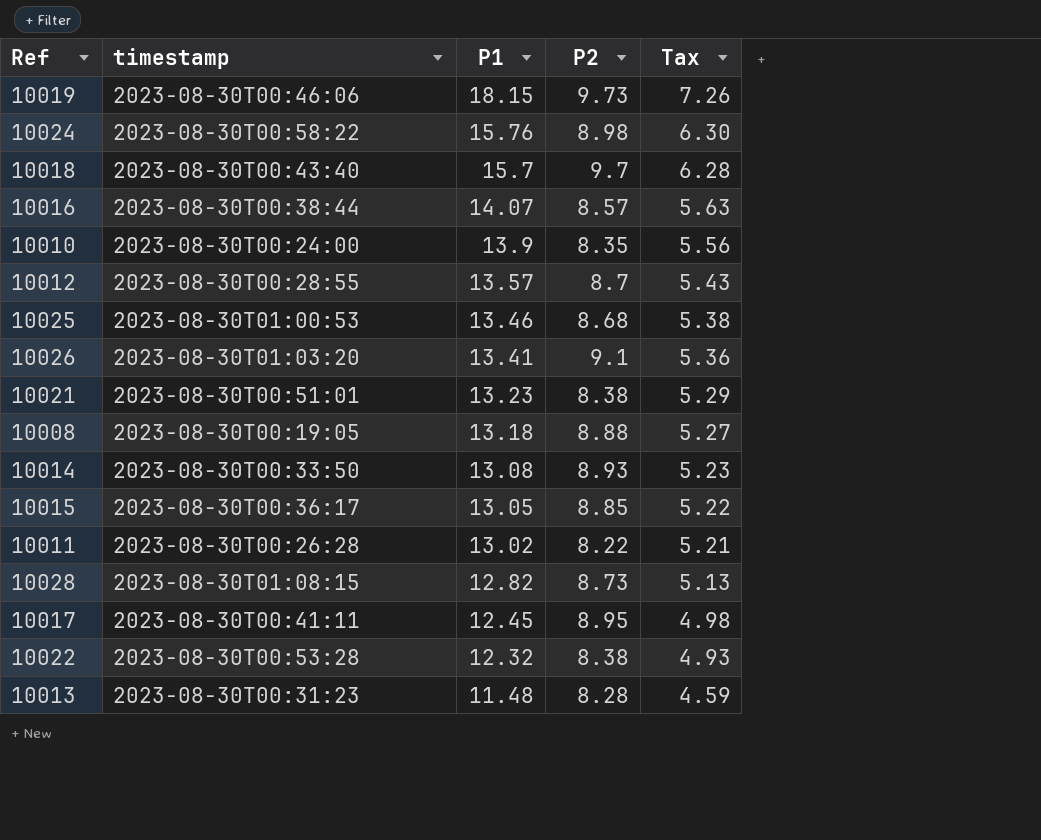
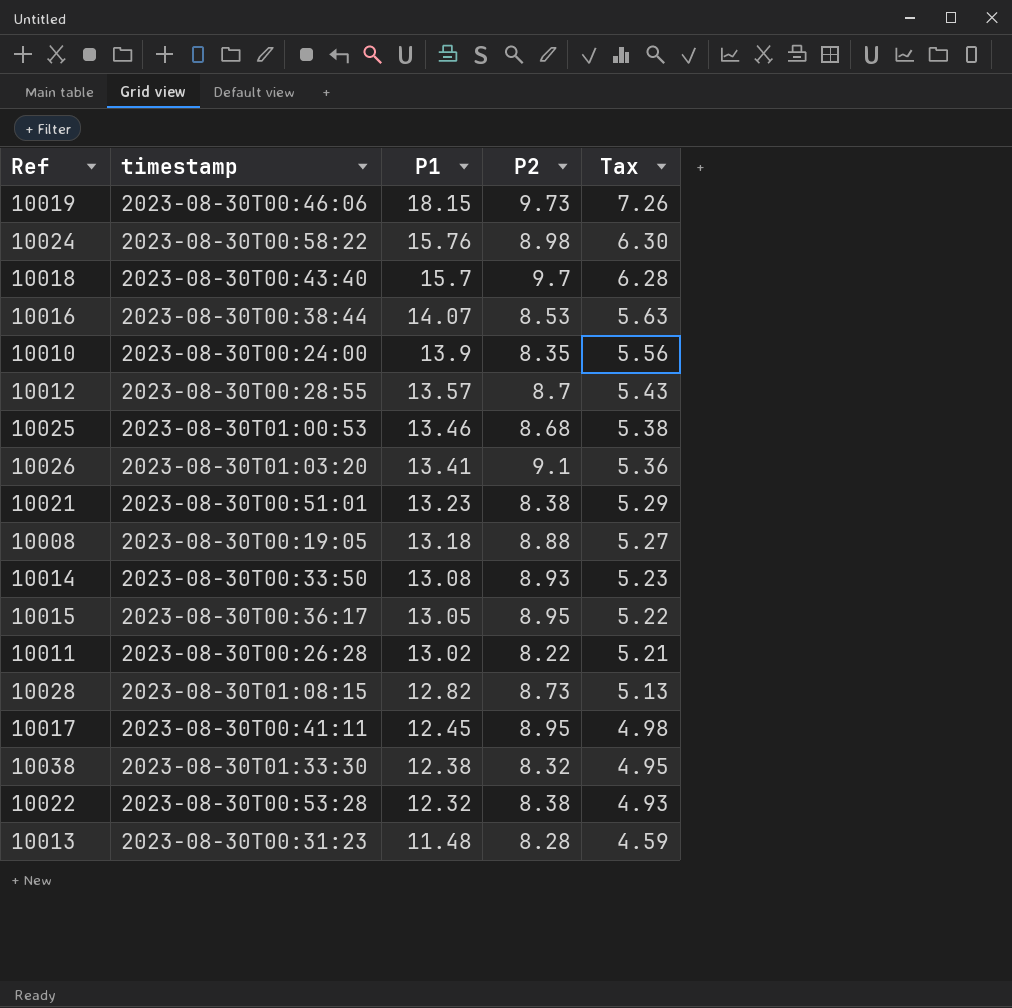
10016 | P2: 8.57 -> 8.53
10015 | P2: 8.85 -> 8.95
row 10038: none -> 2023-08-30T01:33:30 | 12.38 | 8.32 | 4.95

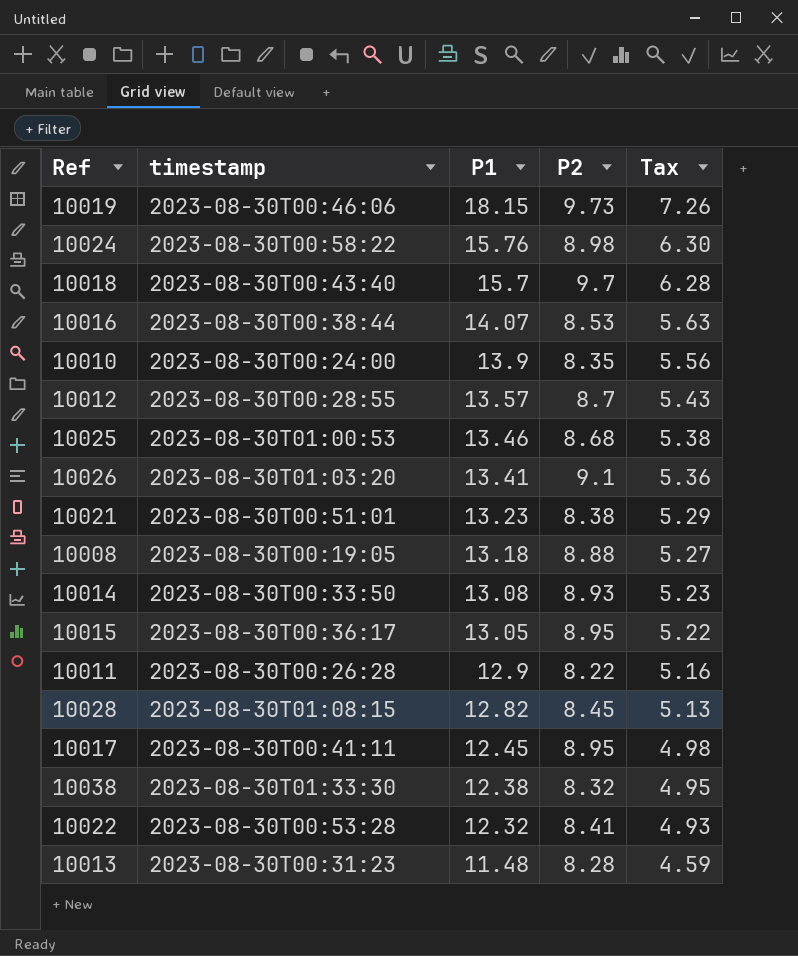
10011 | P1: 13.02 -> 12.9
10011 | Tax: 5.21 -> 5.16
10028 | P2: 8.73 -> 8.45
10022 | P2: 8.38 -> 8.41

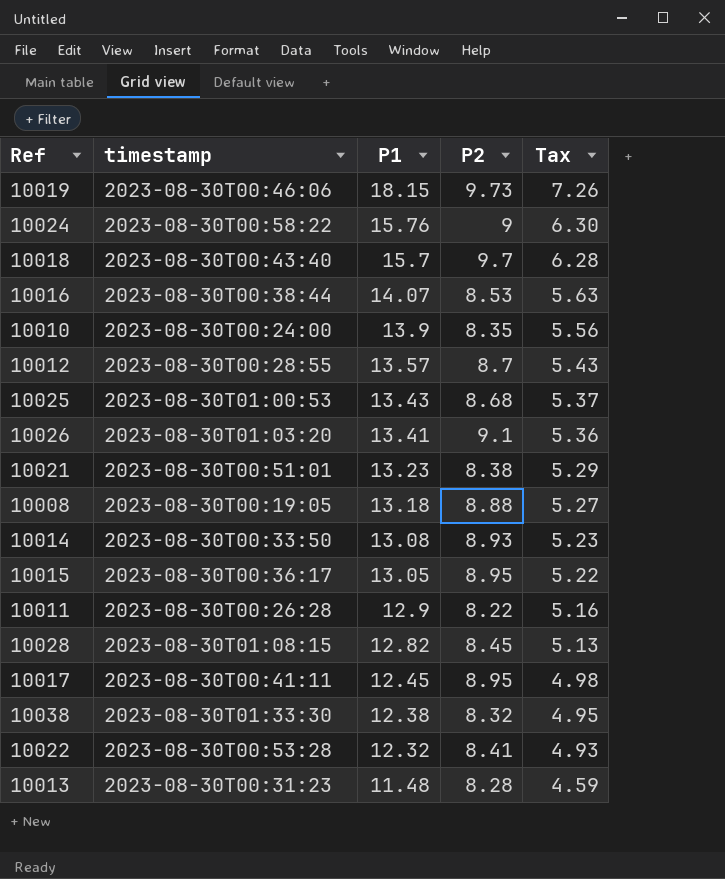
10024 | P2: 8.98 -> 9
10025 | P1: 13.46 -> 13.43
10025 | Tax: 5.38 -> 5.37

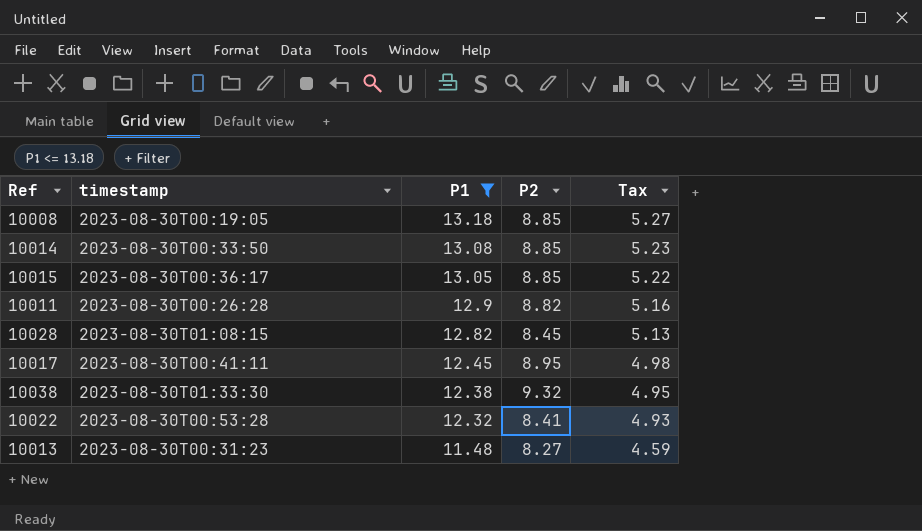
filter: none -> P1 <= 13.18
10008 | P2: 8.88 -> 8.85
10014 | P2: 8.93 -> 8.85
10015 | P2: 8.95 -> 8.85
10011 | P2: 8.22 -> 8.82
10038 | P2: 8.32 -> 9.32
10013 | P2: 8.28 -> 8.27

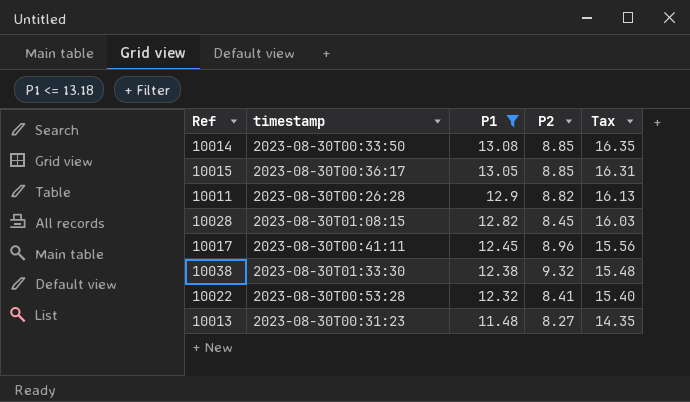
column Tax | formula: [P1] * 0.4 -> [P1] * 1.25
row 10008: 2023-08-30T00:19:05 | 13.18 | 8.85 | 5.27 -> none
10017 | P2: 8.95 -> 8.96

